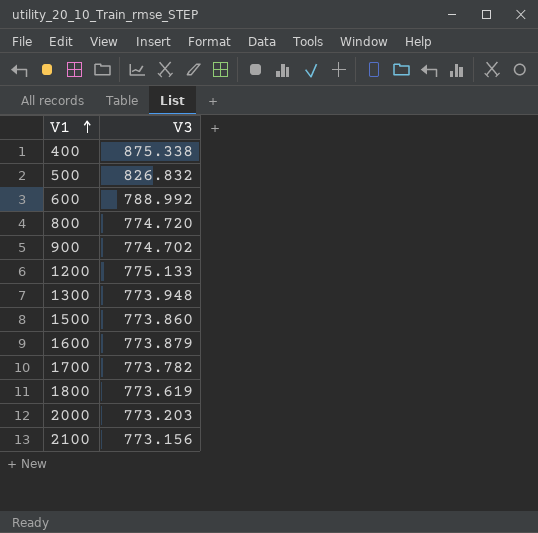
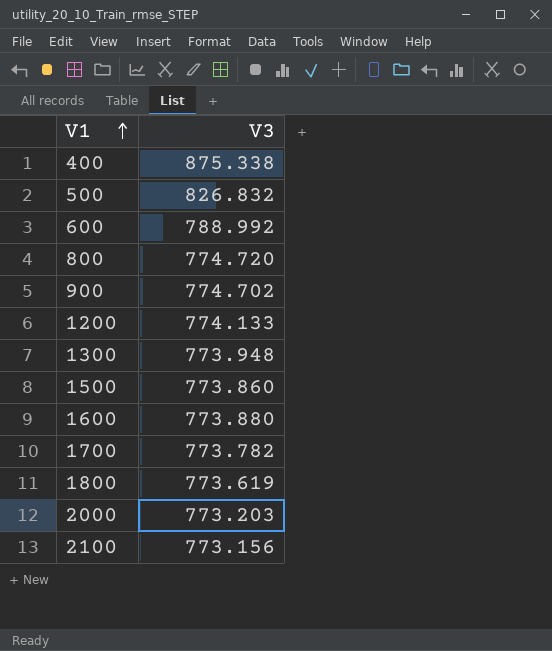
1200 | V3: 775.133 -> 774.133
1600 | V3: 773.879 -> 773.880

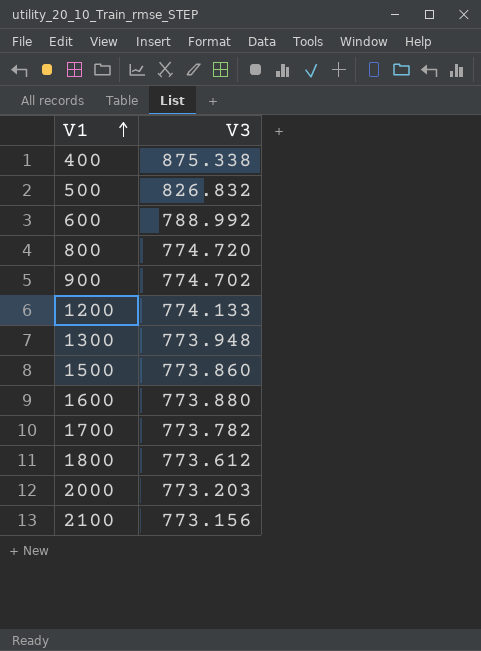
1800 | V3: 773.619 -> 773.612

